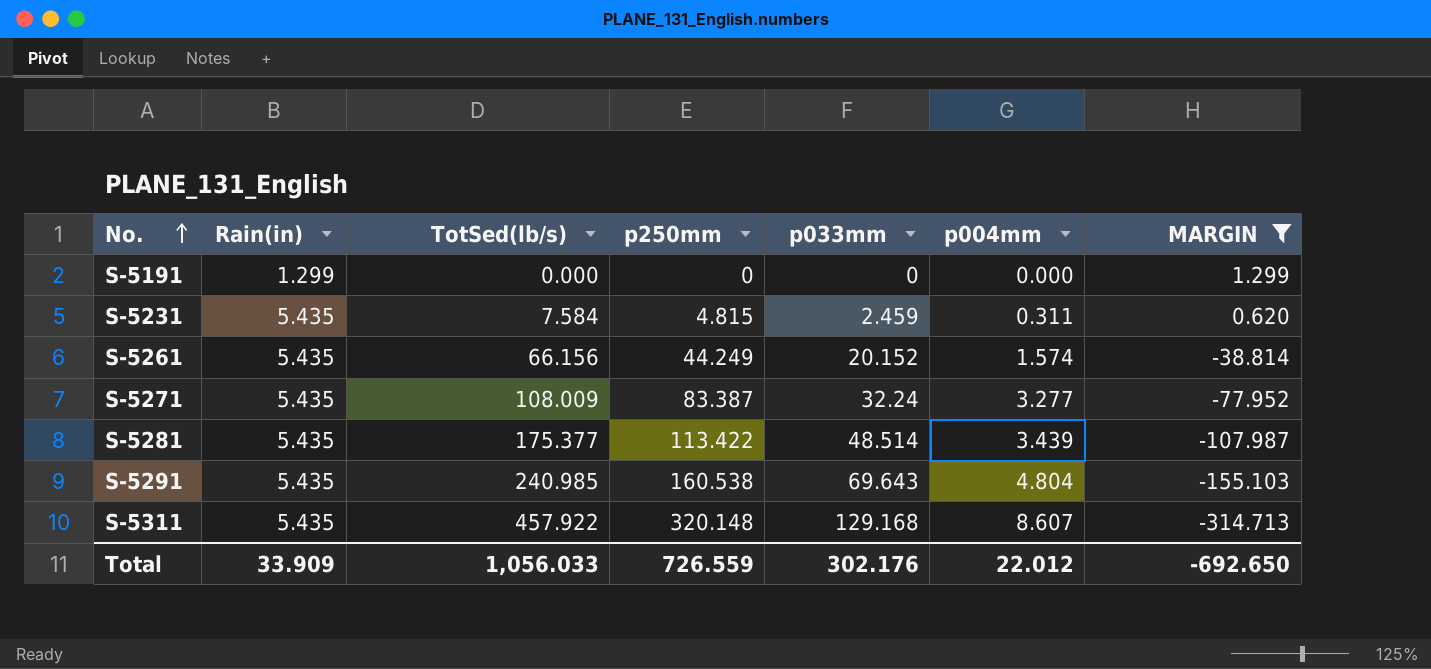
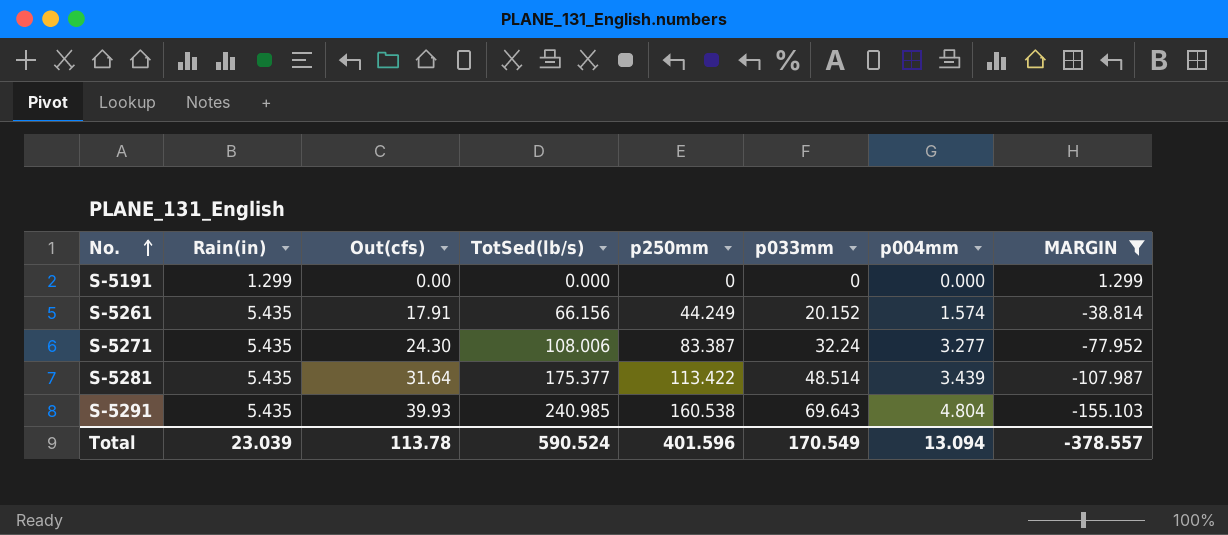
column Out(cfs) | position: none -> 3
row S-5231: 5.435 | 7.584 | 4.815 | 2.459 | 0.311 | 0.620 -> none
row S-5311: 5.435 | 457.922 | 320.148 | 129.168 | 8.607 | -314.713 -> none
S-5271 | TotSed(lb/s): 108.009 -> 108.006
Total | Rain(in): 33.909 -> 23.039
Total | TotSed(lb/s): 1,056.033 -> 590.524
Total | p250mm: 726.559 -> 401.596
Total | p033mm: 302.176 -> 170.549
Total | p004mm: 22.012 -> 13.094
Total | MARGIN: -692.650 -> -378.557

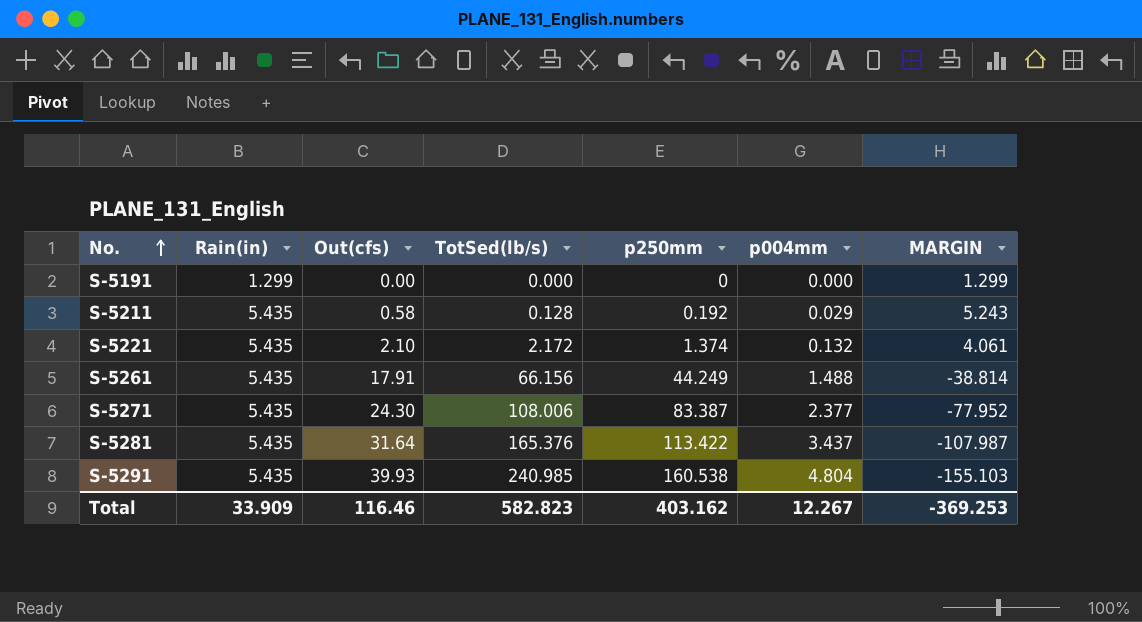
filter: MARGIN <= 1.299 -> none
column p033mm | position: 6 -> none
S-5261 | p004mm: 1.574 -> 1.488
S-5271 | p004mm: 3.277 -> 2.377
S-5281 | TotSed(lb/s): 175.377 -> 165.376
S-5281 | p004mm: 3.439 -> 3.437
Total | Rain(in): 23.039 -> 33.909
Total | Out(cfs): 113.78 -> 116.46
Total | TotSed(lb/s): 590.524 -> 582.823
Total | p250mm: 401.596 -> 403.162
Total | p004mm: 13.094 -> 12.267
Total | MARGIN: -378.557 -> -369.253

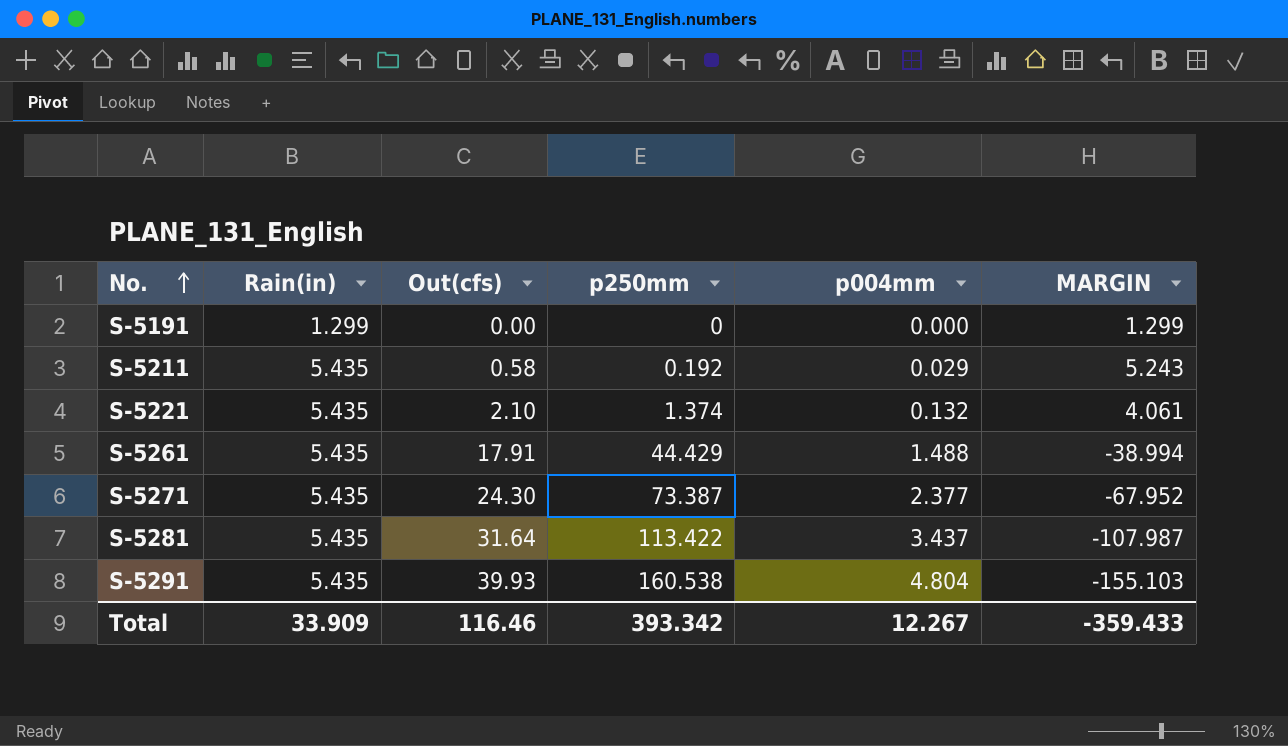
column TotSed(lb/s) | position: 4 -> none
S-5261 | p250mm: 44.249 -> 44.429
S-5261 | MARGIN: -38.814 -> -38.994
S-5271 | p250mm: 83.387 -> 73.387
S-5271 | MARGIN: -77.952 -> -67.952
Total | p250mm: 403.162 -> 393.342
Total | MARGIN: -369.253 -> -359.433

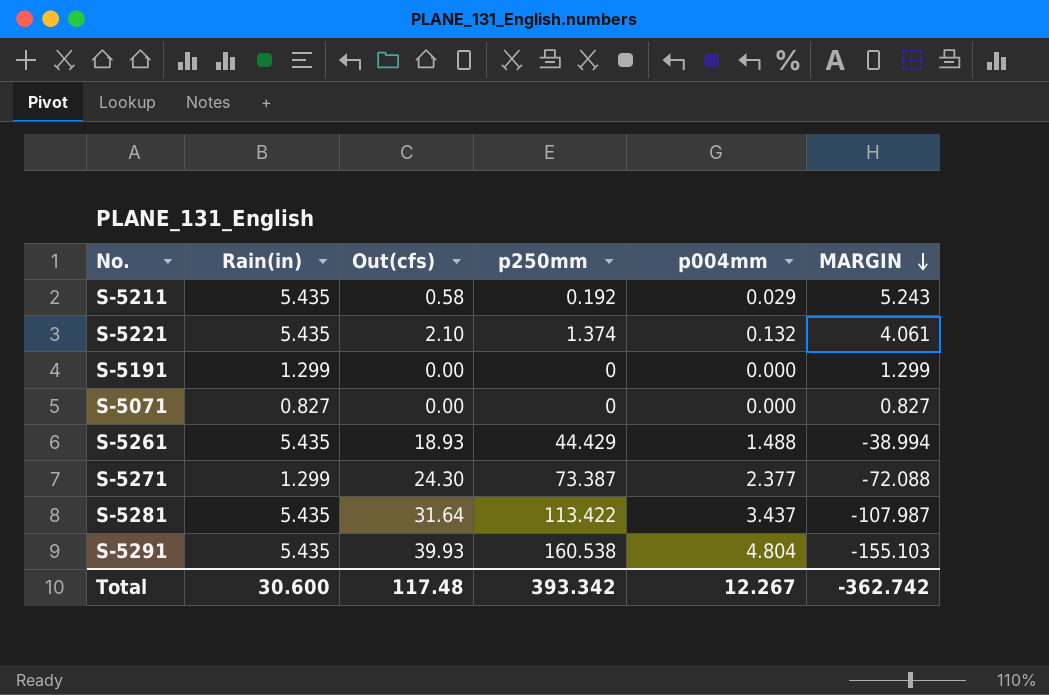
row order: No. ascending -> MARGIN descending
row S-5071: none -> 0.827 | 0.00 | 0 | 0.000 | 0.827
S-5261 | Out(cfs): 17.91 -> 18.93
S-5271 | Rain(in): 5.435 -> 1.299
S-5271 | MARGIN: -67.952 -> -72.088
Total | Rain(in): 33.909 -> 30.600
Total | Out(cfs): 116.46 -> 117.48
Total | MARGIN: -359.433 -> -362.742

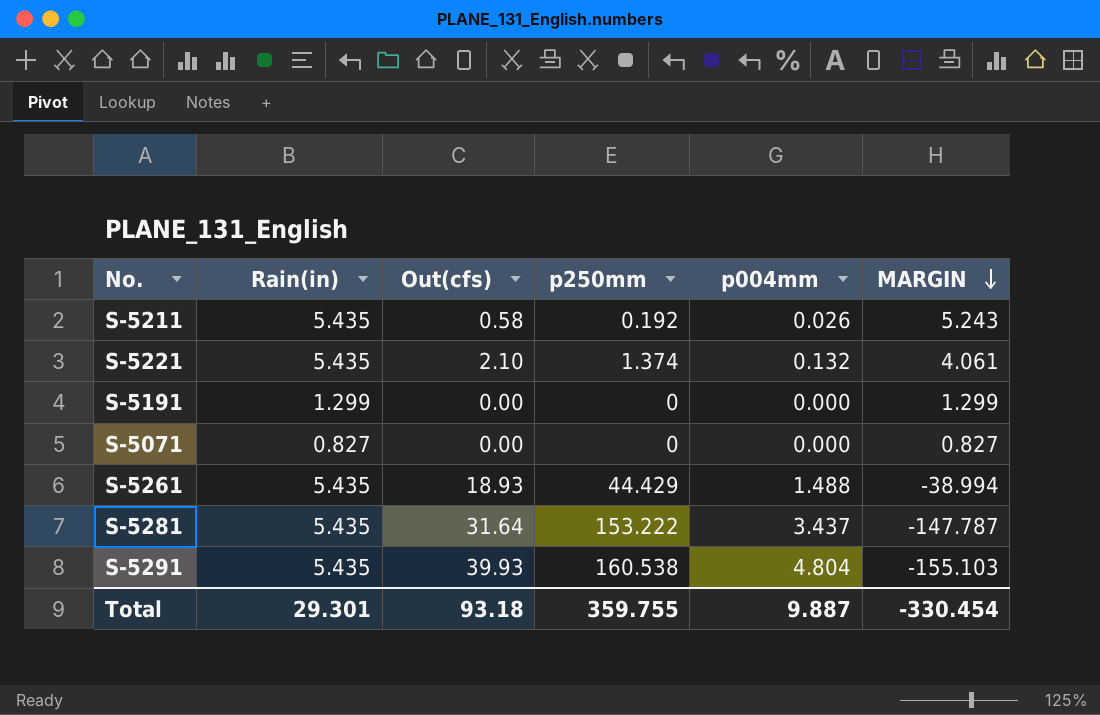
row S-5271: 1.299 | 24.30 | 73.387 | 2.377 | -72.088 -> none
S-5211 | p004mm: 0.029 -> 0.026
S-5281 | p250mm: 113.422 -> 153.222
S-5281 | MARGIN: -107.987 -> -147.787
Total | Rain(in): 30.600 -> 29.301
Total | Out(cfs): 117.48 -> 93.18
Total | p250mm: 393.342 -> 359.755
Total | p004mm: 12.267 -> 9.887
Total | MARGIN: -362.742 -> -330.454

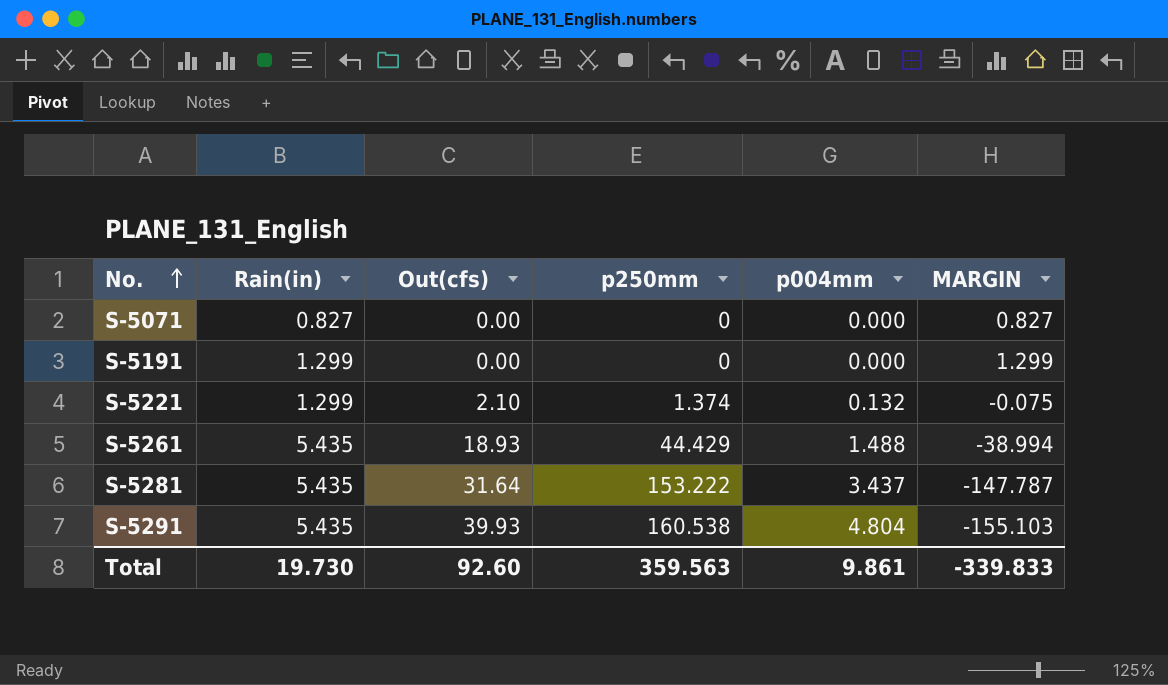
row order: MARGIN descending -> No. ascending
row S-5211: 5.435 | 0.58 | 0.192 | 0.026 | 5.243 -> none
S-5221 | Rain(in): 5.435 -> 1.299
S-5221 | MARGIN: 4.061 -> -0.075
Total | Rain(in): 29.301 -> 19.730
Total | Out(cfs): 93.18 -> 92.60
Total | p250mm: 359.755 -> 359.563
Total | p004mm: 9.887 -> 9.861
Total | MARGIN: -330.454 -> -339.833

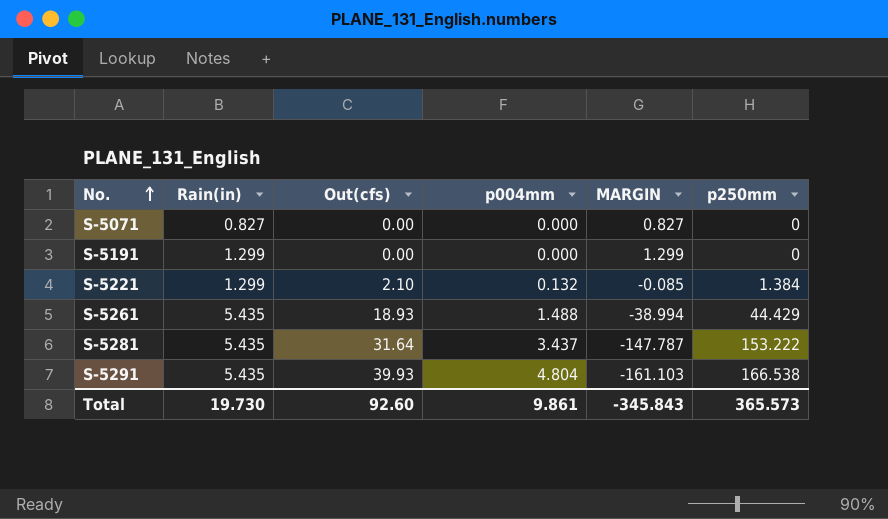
column p250mm | position: 4 -> 6
S-5221 | MARGIN: -0.075 -> -0.085
S-5221 | p250mm: 1.374 -> 1.384
S-5291 | MARGIN: -155.103 -> -161.103
S-5291 | p250mm: 160.538 -> 166.538
Total | MARGIN: -339.833 -> -345.843
Total | p250mm: 359.563 -> 365.573

